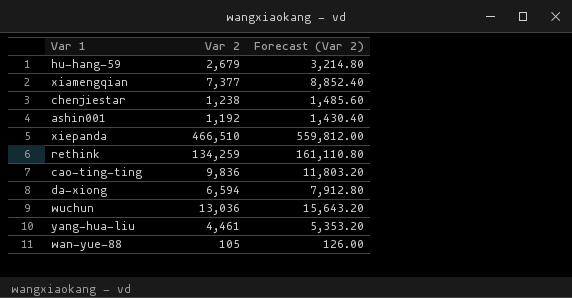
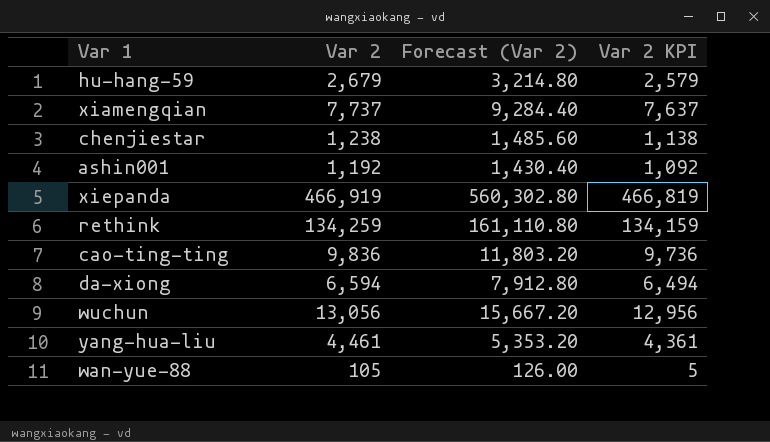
column Var 2 KPI | formula: none -> [Var 2] - 100
xiamengqian | Var 2: 7,377 -> 7,737
xiamengqian | Forecast (Var 2): 8,852.40 -> 9,284.40
xiepanda | Var 2: 466,510 -> 466,919
xiepanda | Forecast (Var 2): 559,812.00 -> 560,302.80
wuchun | Var 2: 13,036 -> 13,056
wuchun | Forecast (Var 2): 15,643.20 -> 15,667.20

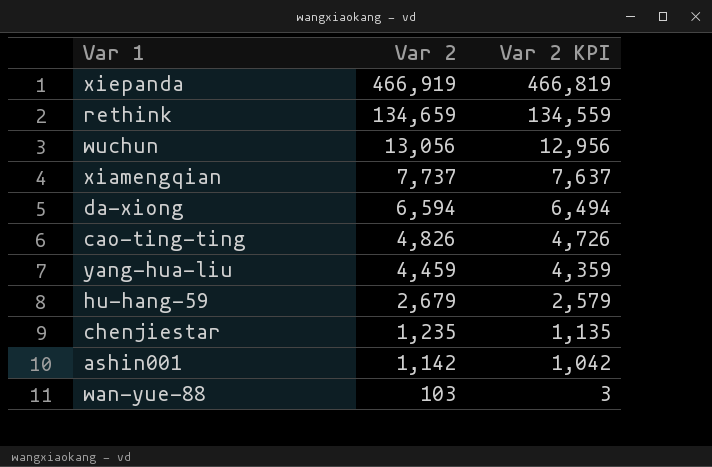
row order: none -> Var 2 descending
column Forecast (Var 2) | formula: [Var 2] * 1.2 -> none
rethink | Var 2: 134,259 -> 134,659
rethink | Var 2 KPI: 134,159 -> 134,559
cao-ting-ting | Var 2: 9,836 -> 4,826
cao-ting-ting | Var 2 KPI: 9,736 -> 4,726
yang-hua-liu | Var 2: 4,461 -> 4,459
yang-hua-liu | Var 2 KPI: 4,361 -> 4,359
chenjiestar | Var 2: 1,238 -> 1,235
chenjiestar | Var 2 KPI: 1,138 -> 1,135
ashin001 | Var 2: 1,192 -> 1,142
ashin001 | Var 2 KPI: 1,092 -> 1,042
wan-yue-88 | Var 2: 105 -> 103
wan-yue-88 | Var 2 KPI: 5 -> 3

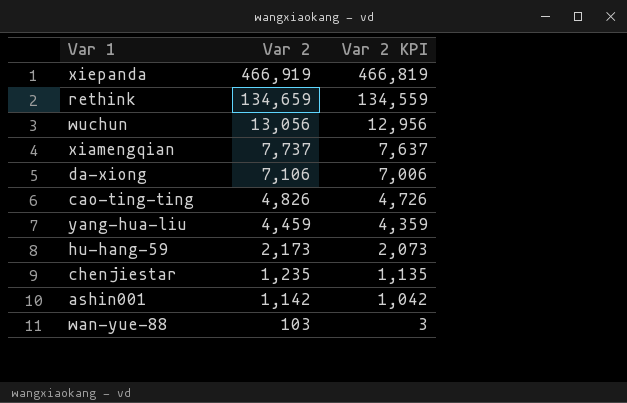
da-xiong | Var 2: 6,594 -> 7,106
da-xiong | Var 2 KPI: 6,494 -> 7,006
hu-hang-59 | Var 2: 2,679 -> 2,173
hu-hang-59 | Var 2 KPI: 2,579 -> 2,073

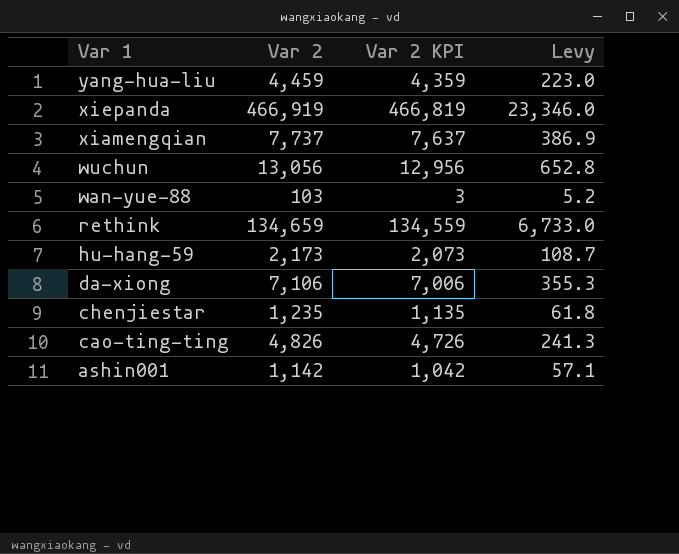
row order: Var 2 descending -> Var 1 descending
column Levy | formula: none -> [Var 2] * 0.05

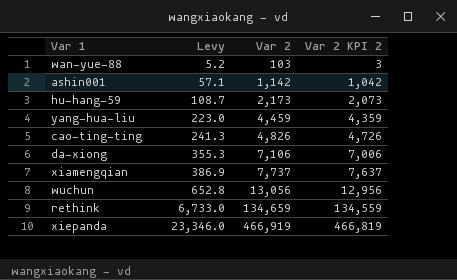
row order: Var 1 descending -> Levy ascending
column Levy | position: 4 -> 2
column name: Var 2 KPI -> Var 2 KPI 2
row chenjiestar: 1,235 | 1,135 | 61.8 -> none

